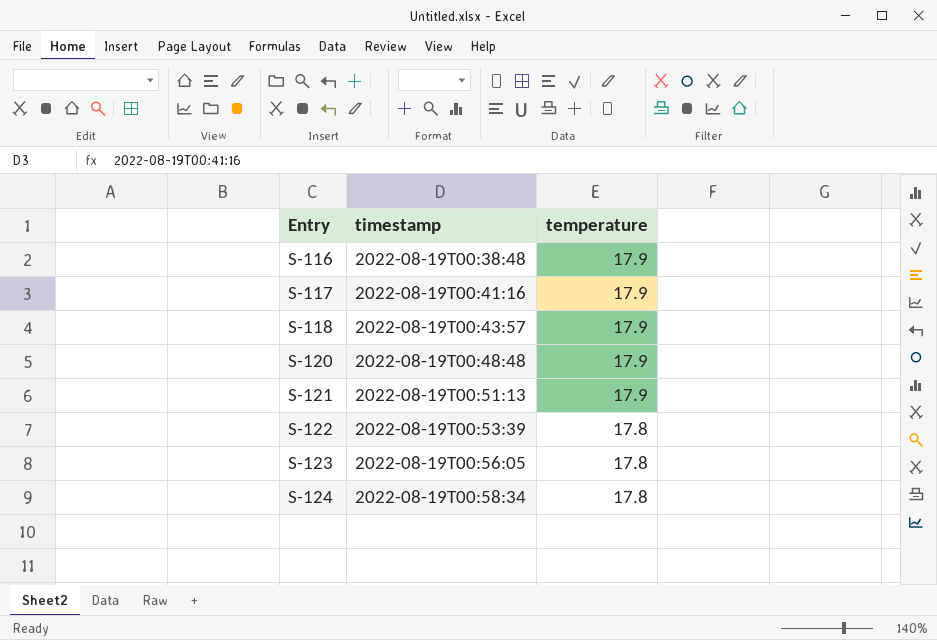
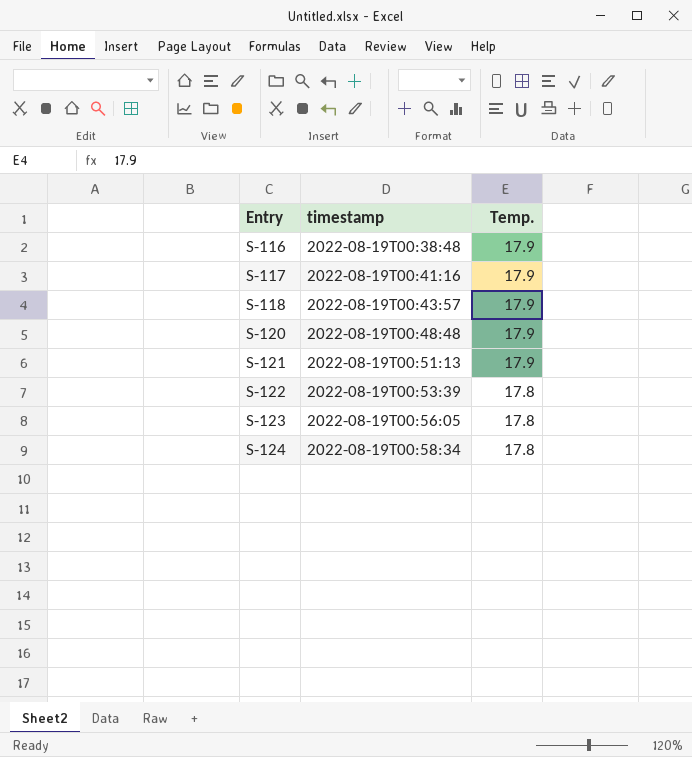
column name: temperature -> Temp.

